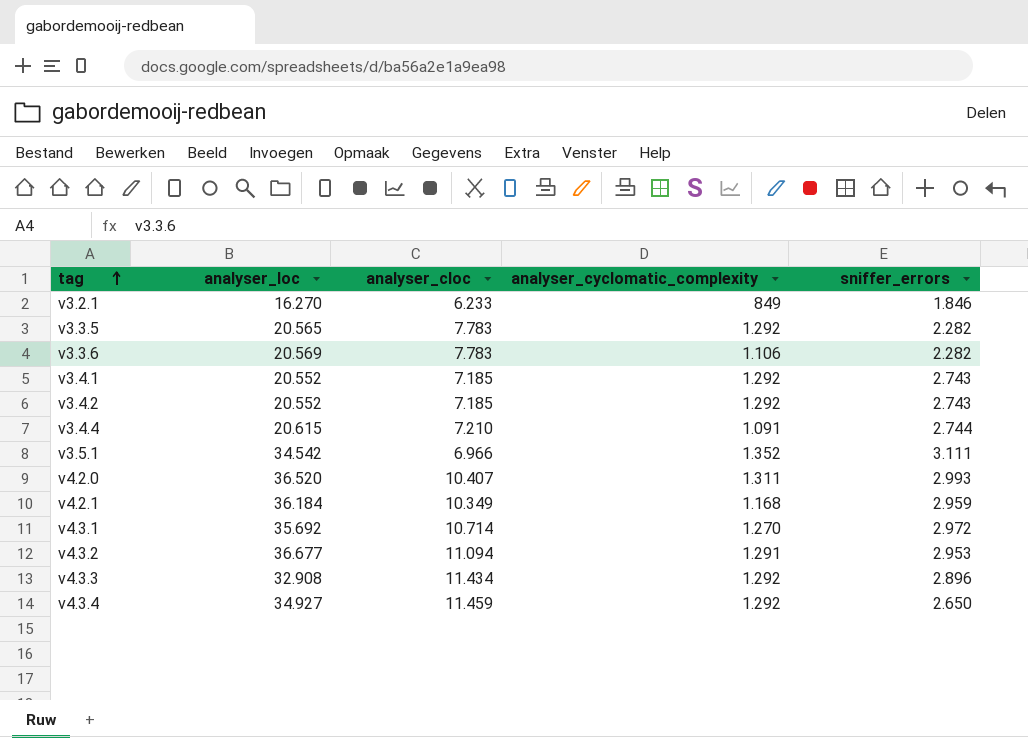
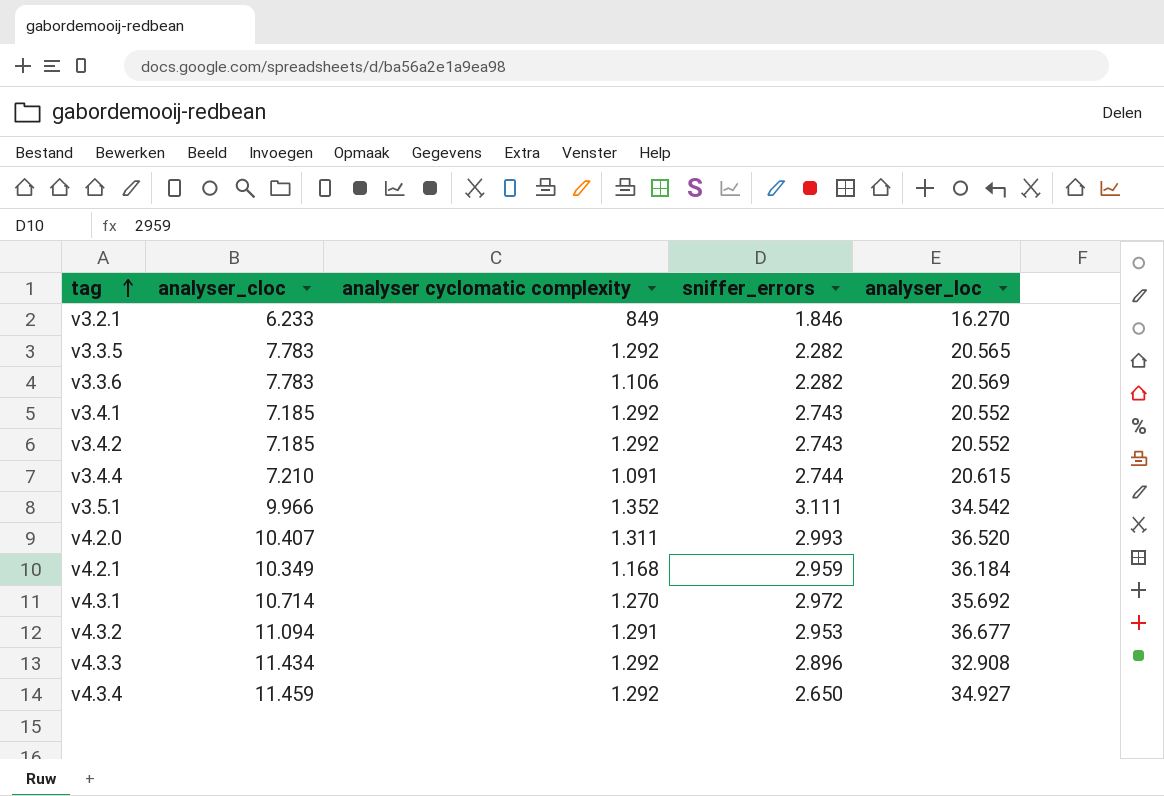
column name: analyser_cyclomatic_complexity -> analyser cyclomatic complexity
column analyser_loc | position: 2 -> 5
v3.5.1 | analyser_cloc: 6.966 -> 9.966

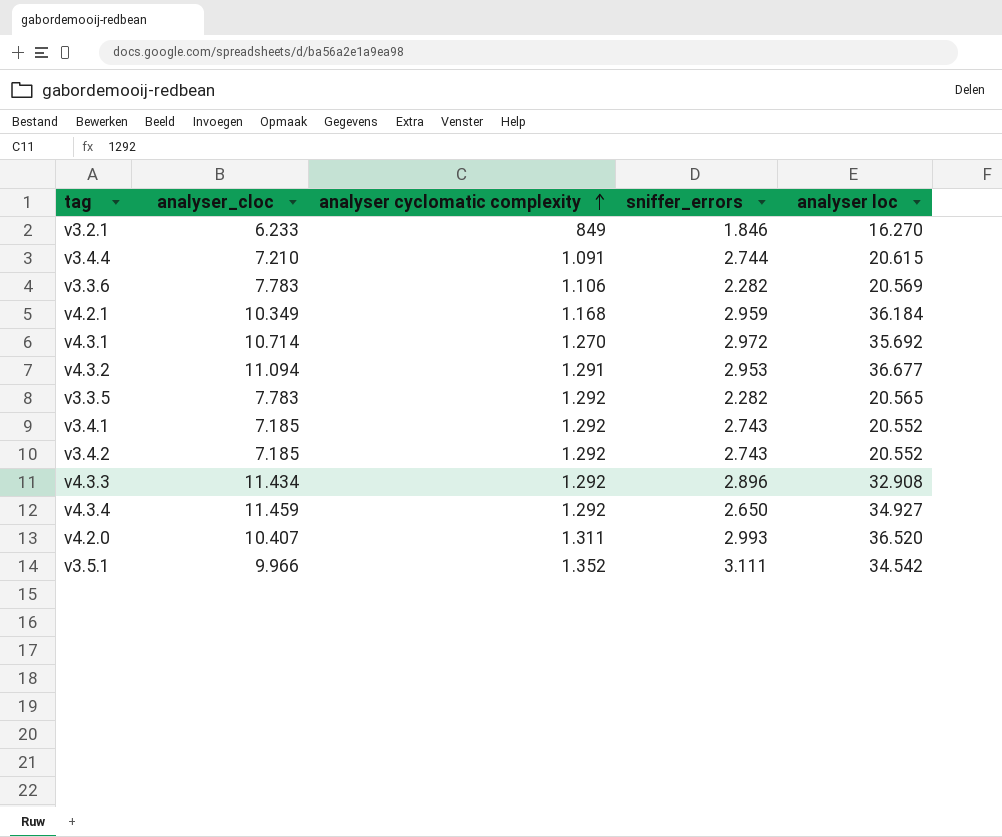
row order: tag ascending -> analyser cyclomatic complexity ascending
column name: analyser_loc -> analyser loc

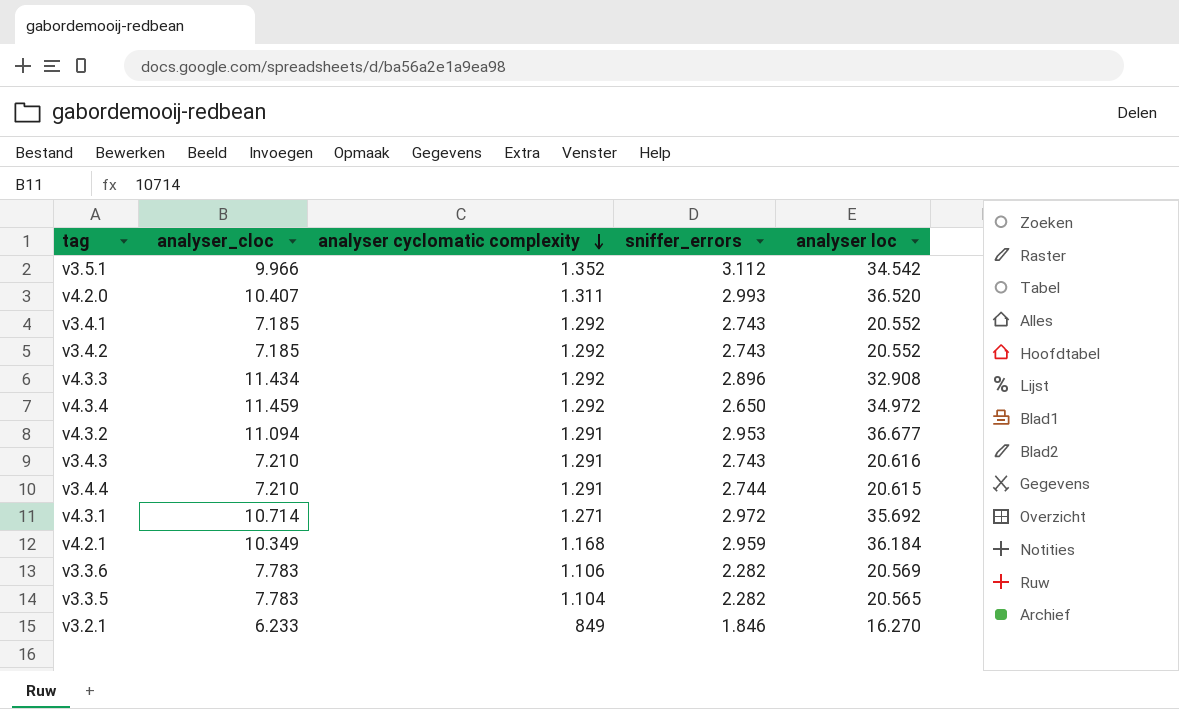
row order: analyser cyclomatic complexity ascending -> analyser cyclomatic complexity descending
v3.5.1 | sniffer_errors: 3.111 -> 3.112
v4.3.4 | analyser loc: 34.927 -> 34.972
row v3.4.3: none -> 7.210 | 1.291 | 2.743 | 20.616
v3.4.4 | analyser cyclomatic complexity: 1.091 -> 1.291
v4.3.1 | analyser cyclomatic complexity: 1.270 -> 1.271
v3.3.5 | analyser cyclomatic complexity: 1.292 -> 1.104

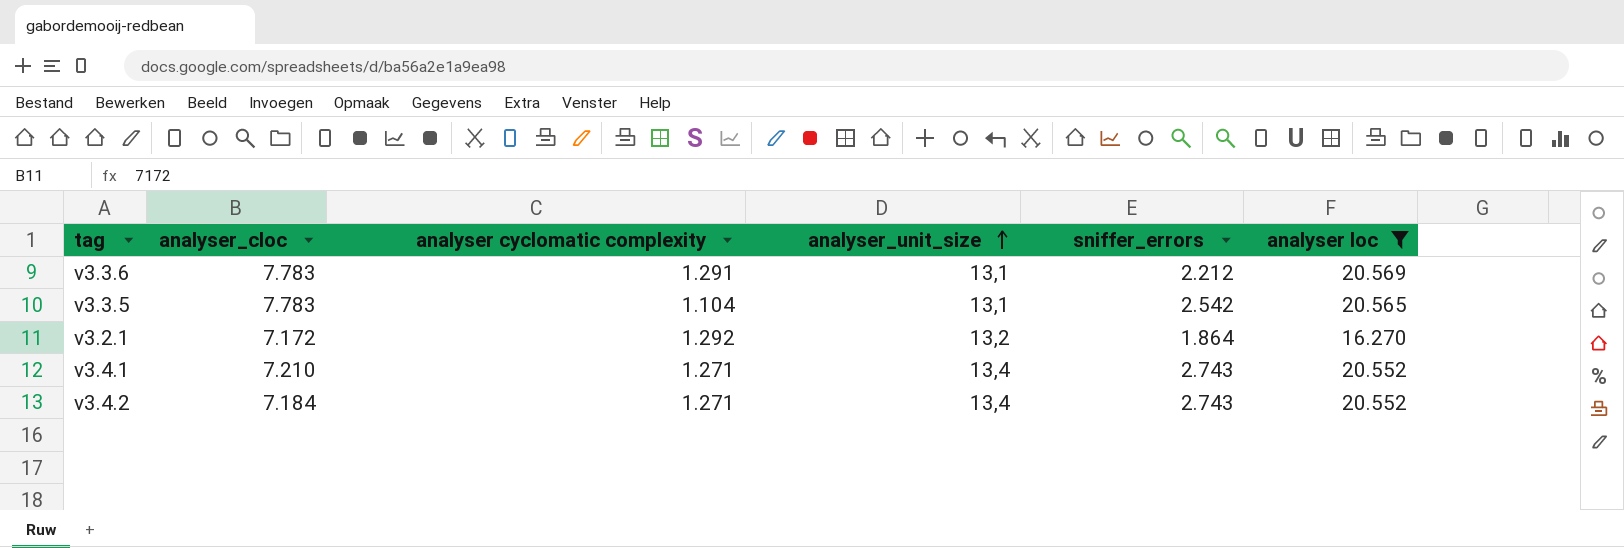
filter: none -> analyser loc <= 20.569
row order: analyser cyclomatic complexity descending -> analyser_unit_size ascending
column analyser_unit_size | position: none -> 4
v3.3.6 | analyser cyclomatic complexity: 1.106 -> 1.291
v3.3.6 | sniffer_errors: 2.282 -> 2.212
v3.3.5 | sniffer_errors: 2.282 -> 2.542
v3.2.1 | analyser_cloc: 6.233 -> 7.172
v3.2.1 | analyser cyclomatic complexity: 849 -> 1.292
v3.2.1 | sniffer_errors: 1.846 -> 1.864
v3.4.1 | analyser_cloc: 7.185 -> 7.210
v3.4.1 | analyser cyclomatic complexity: 1.292 -> 1.271
v3.4.2 | analyser_cloc: 7.185 -> 7.184
v3.4.2 | analyser cyclomatic complexity: 1.292 -> 1.271

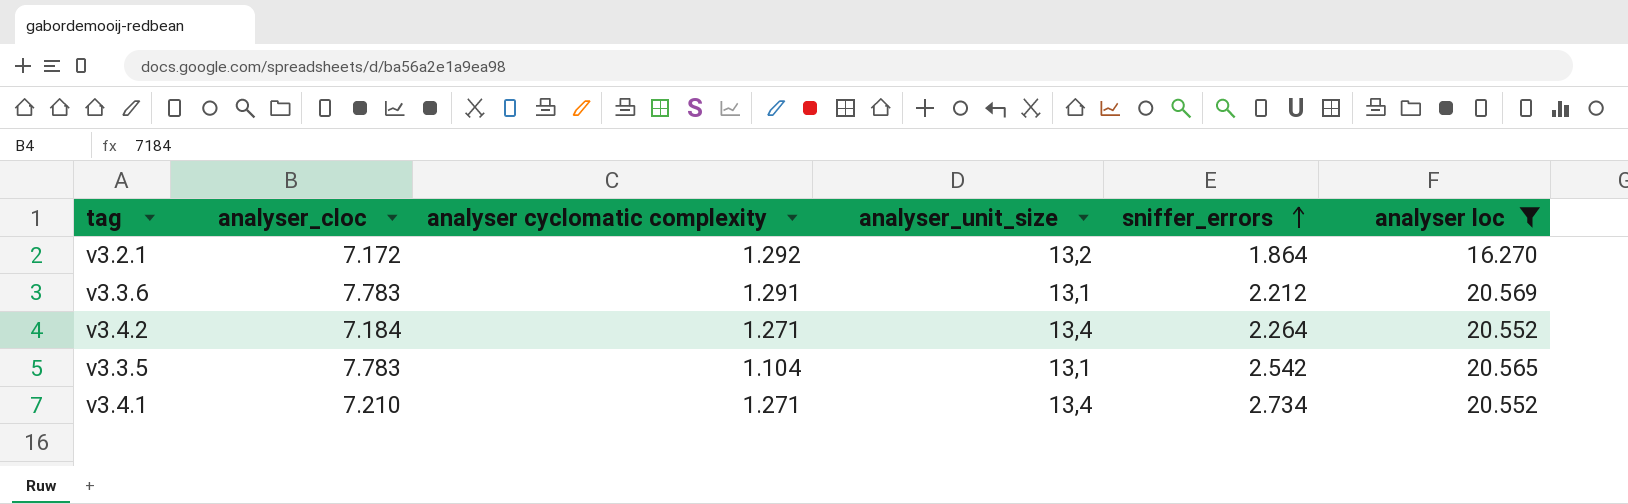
row order: analyser_unit_size ascending -> sniffer_errors ascending
v3.4.2 | sniffer_errors: 2.743 -> 2.264
v3.4.1 | sniffer_errors: 2.743 -> 2.734

